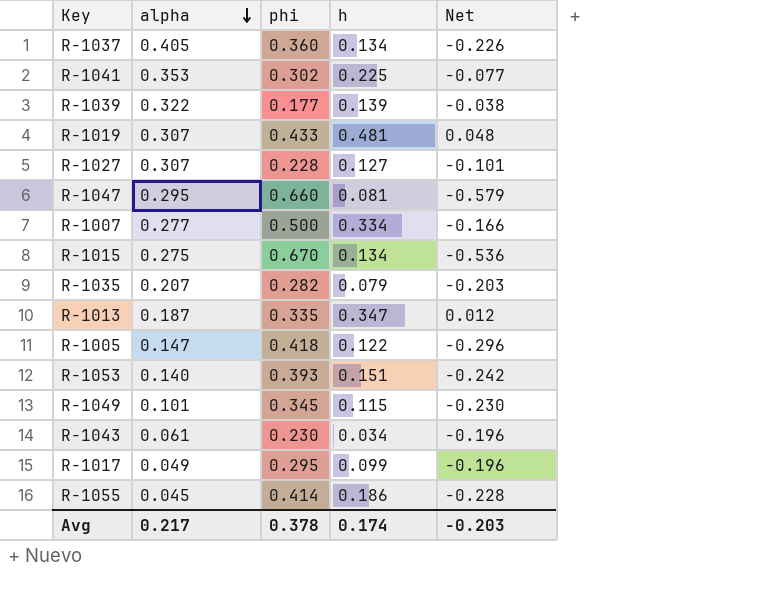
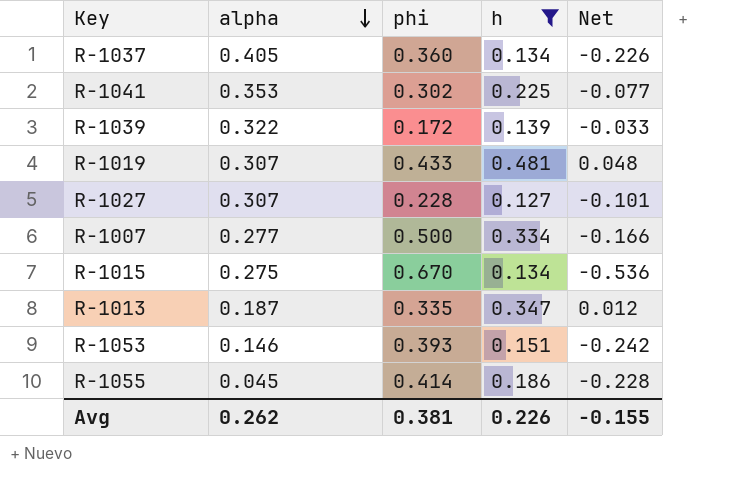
filter: none -> h >= 0.127
R-1039 | phi: 0.177 -> 0.172
R-1039 | Net: -0.038 -> -0.033
R-1053 | alpha: 0.140 -> 0.146
Avg | alpha: 0.217 -> 0.262
Avg | phi: 0.378 -> 0.381
Avg | h: 0.174 -> 0.226
Avg | Net: -0.203 -> -0.155

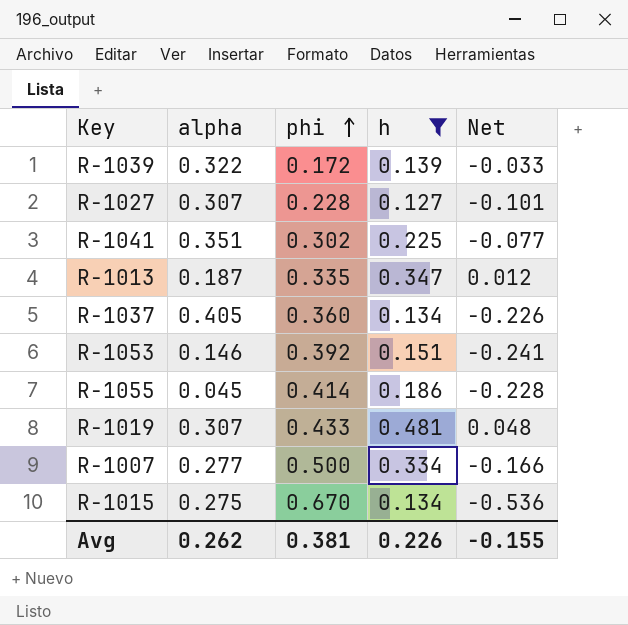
row order: alpha descending -> phi ascending
R-1041 | alpha: 0.353 -> 0.351
R-1053 | phi: 0.393 -> 0.392
R-1053 | Net: -0.242 -> -0.241

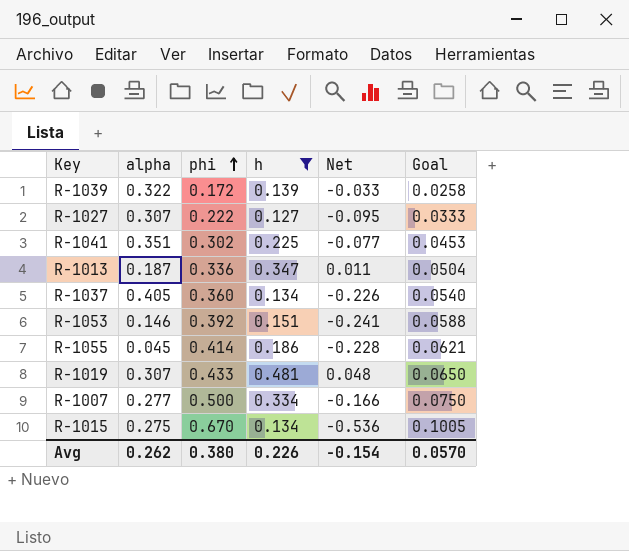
column Goal | formula: none -> [phi] * 0.15
R-1027 | phi: 0.228 -> 0.222
R-1027 | Net: -0.101 -> -0.095
R-1013 | phi: 0.335 -> 0.336
R-1013 | Net: 0.012 -> 0.011
Avg | phi: 0.381 -> 0.380
Avg | Net: -0.155 -> -0.154

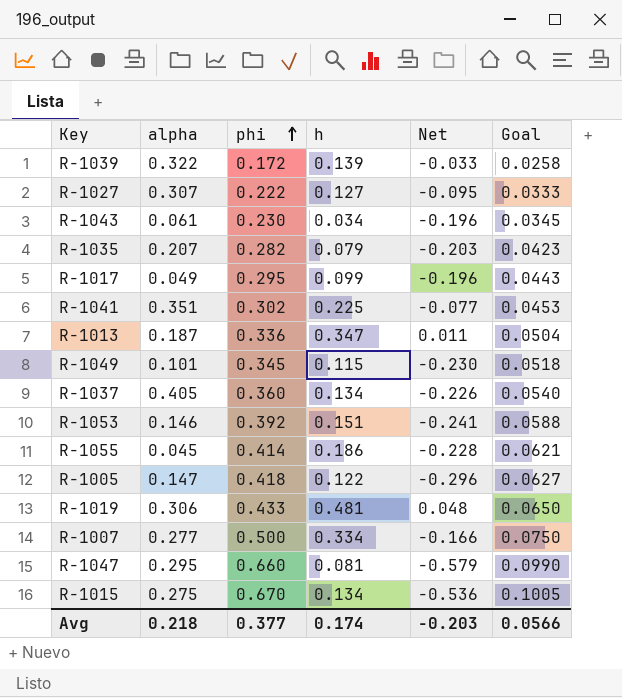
filter: h >= 0.127 -> none
R-1019 | alpha: 0.307 -> 0.306
Avg | alpha: 0.262 -> 0.218
Avg | phi: 0.380 -> 0.377
Avg | h: 0.226 -> 0.174
Avg | Net: -0.154 -> -0.203
Avg | Goal: 0.0570 -> 0.0566

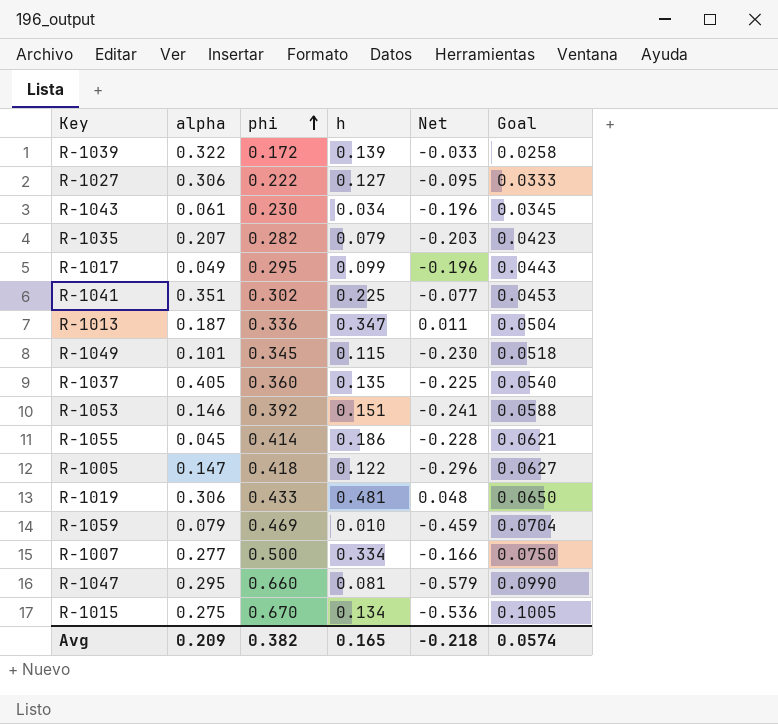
R-1027 | alpha: 0.307 -> 0.306
R-1037 | h: 0.134 -> 0.135
R-1037 | Net: -0.226 -> -0.225
row R-1059: none -> 0.079 | 0.469 | 0.010 | -0.459 | 0.0704
Avg | alpha: 0.218 -> 0.209
Avg | phi: 0.377 -> 0.382
Avg | h: 0.174 -> 0.165
Avg | Net: -0.203 -> -0.218
Avg | Goal: 0.0566 -> 0.0574

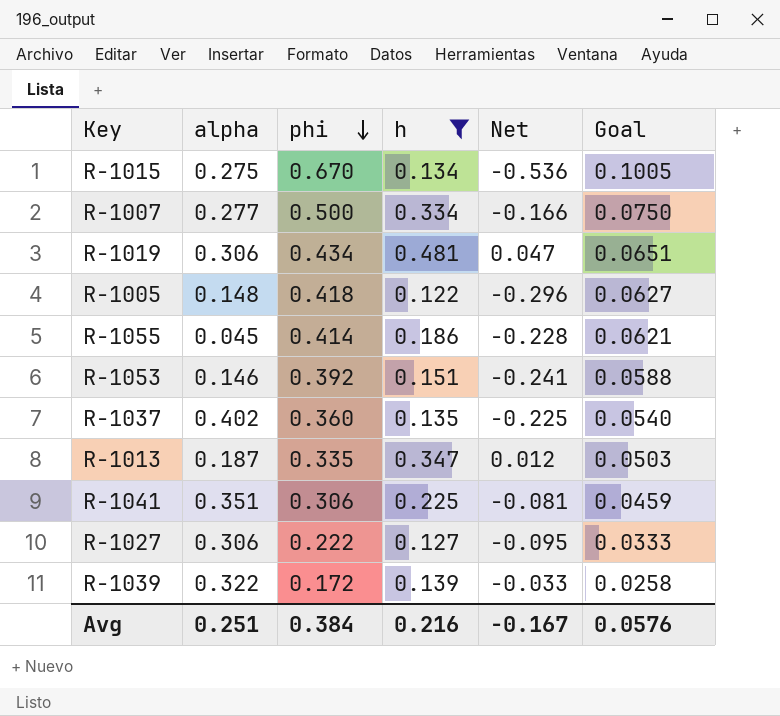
filter: none -> h >= 0.122
row order: phi ascending -> phi descending
R-1019 | phi: 0.433 -> 0.434
R-1019 | Net: 0.048 -> 0.047
R-1019 | Goal: 0.0650 -> 0.0651
R-1005 | alpha: 0.147 -> 0.148
R-1037 | alpha: 0.405 -> 0.402
R-1013 | phi: 0.336 -> 0.335
R-1013 | Net: 0.011 -> 0.012
R-1013 | Goal: 0.0504 -> 0.0503
R-1041 | phi: 0.302 -> 0.306
R-1041 | Net: -0.077 -> -0.081
R-1041 | Goal: 0.0453 -> 0.0459
Avg | alpha: 0.209 -> 0.251
Avg | phi: 0.382 -> 0.384
Avg | h: 0.165 -> 0.216
Avg | Net: -0.218 -> -0.167
Avg | Goal: 0.0574 -> 0.0576

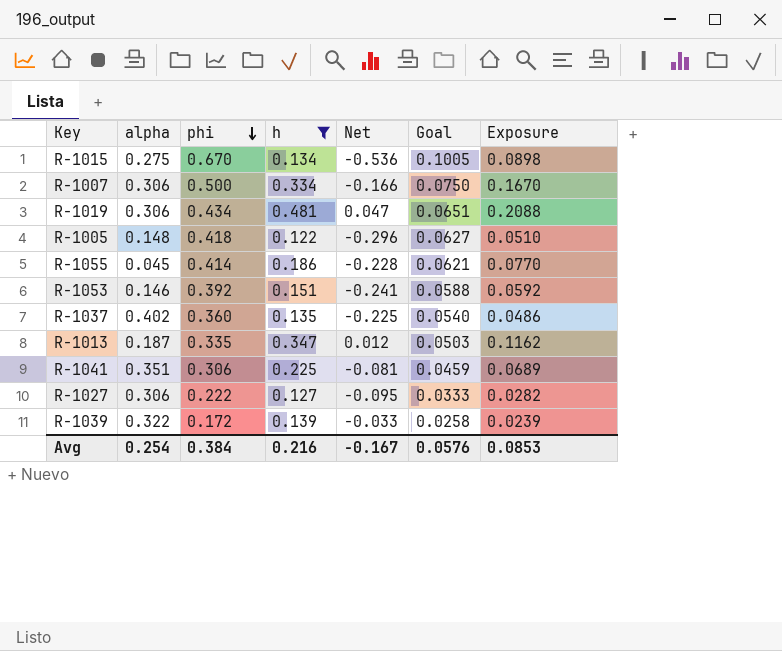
column Exposure | formula: none -> [phi] * [h]
R-1007 | alpha: 0.277 -> 0.306
Avg | alpha: 0.251 -> 0.254

